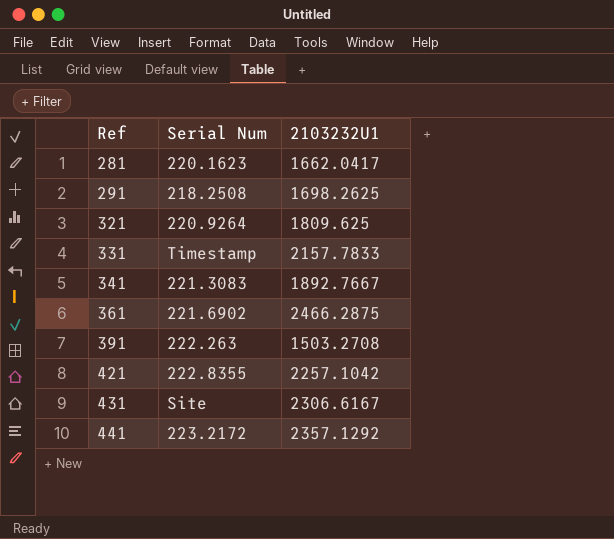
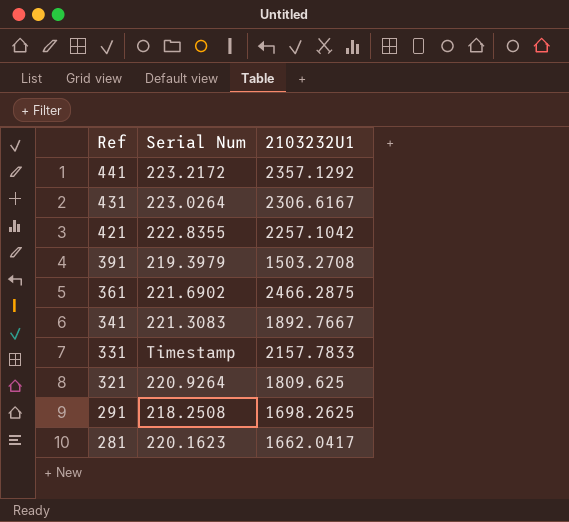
row order: Ref ascending -> Ref descending
431 | Serial Num: Site -> 223.0264
391 | Serial Num: 222.263 -> 219.3979

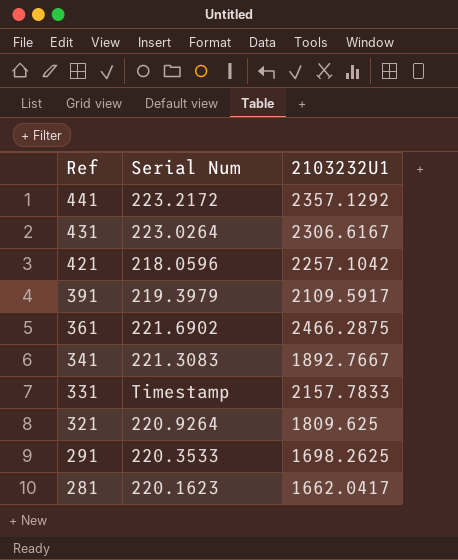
421 | Serial Num: 222.8355 -> 218.0596
391 | 2103232U1: 1503.2708 -> 2109.5917
291 | Serial Num: 218.2508 -> 220.3533

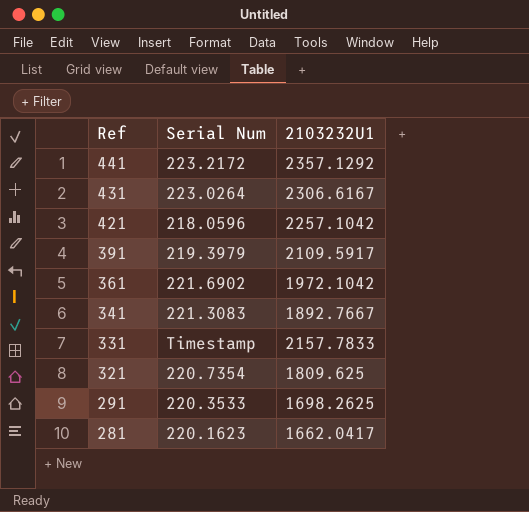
361 | 2103232U1: 2466.2875 -> 1972.1042
321 | Serial Num: 220.9264 -> 220.7354

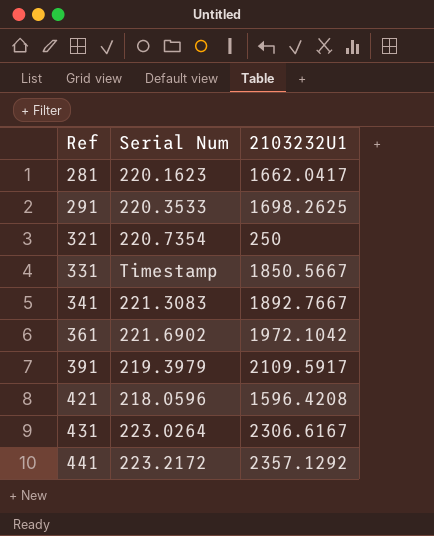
row order: Ref descending -> Ref ascending
321 | 2103232U1: 1809.625 -> 250
331 | 2103232U1: 2157.7833 -> 1850.5667
421 | 2103232U1: 2257.1042 -> 1596.4208

